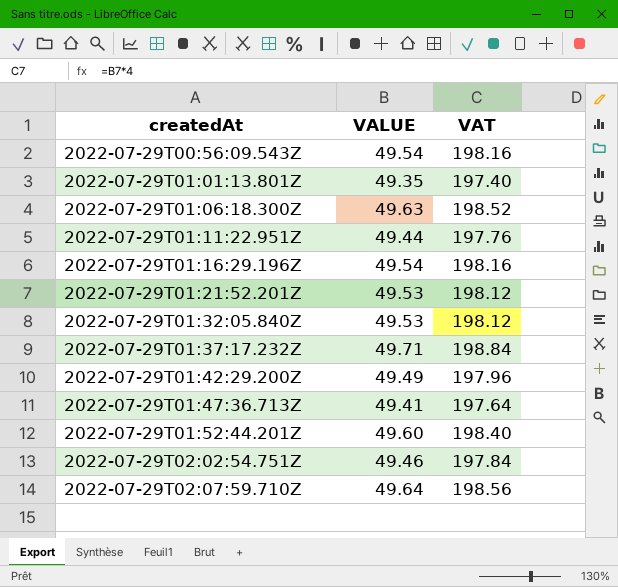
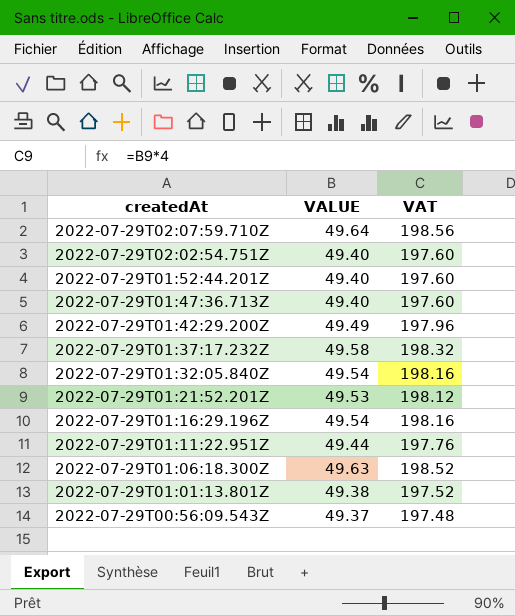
row order: createdAt ascending -> createdAt descending
2022-07-29T02:02:54.751Z | VALUE: 49.46 -> 49.40
2022-07-29T02:02:54.751Z | VAT: 197.84 -> 197.60
2022-07-29T01:52:44.201Z | VALUE: 49.60 -> 49.40
2022-07-29T01:52:44.201Z | VAT: 198.40 -> 197.60
2022-07-29T01:47:36.713Z | VALUE: 49.41 -> 49.40
2022-07-29T01:47:36.713Z | VAT: 197.64 -> 197.60
2022-07-29T01:37:17.232Z | VALUE: 49.71 -> 49.58
2022-07-29T01:37:17.232Z | VAT: 198.84 -> 198.32
2022-07-29T01:32:05.840Z | VALUE: 49.53 -> 49.54
2022-07-29T01:32:05.840Z | VAT: 198.12 -> 198.16
2022-07-29T01:01:13.801Z | VALUE: 49.35 -> 49.38
2022-07-29T01:01:13.801Z | VAT: 197.40 -> 197.52
2022-07-29T00:56:09.543Z | VALUE: 49.54 -> 49.37
2022-07-29T00:56:09.543Z | VAT: 198.16 -> 197.48

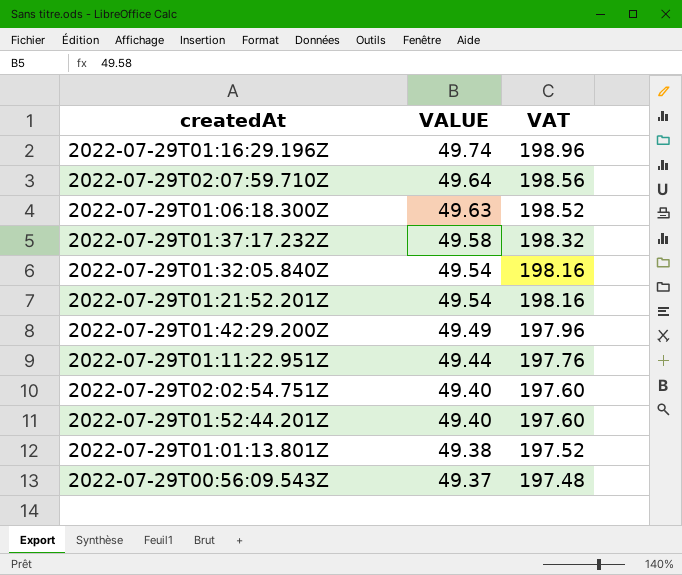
row order: createdAt descending -> VALUE descending
row 2022-07-29T01:47:36.713Z: 49.40 | 197.60 -> none
2022-07-29T01:16:29.196Z | VALUE: 49.54 -> 49.74
2022-07-29T01:16:29.196Z | VAT: 198.16 -> 198.96
2022-07-29T01:21:52.201Z | VALUE: 49.53 -> 49.54
2022-07-29T01:21:52.201Z | VAT: 198.12 -> 198.16

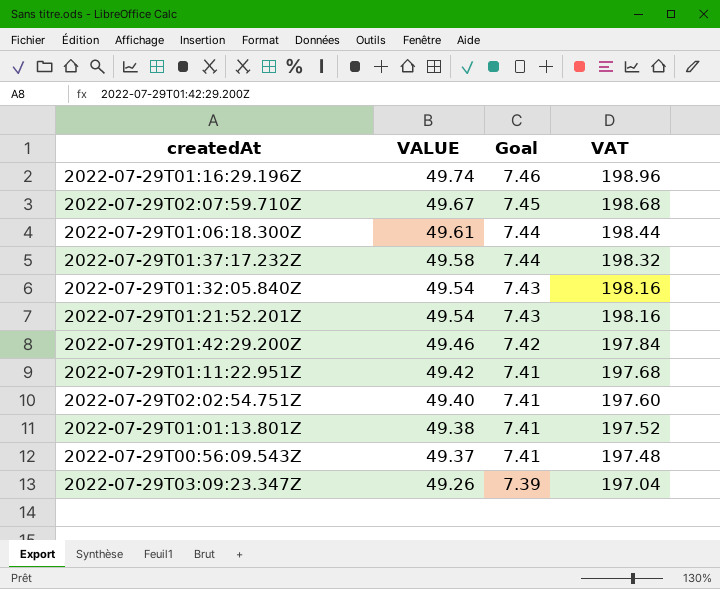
column Goal | formula: none -> [VALUE] * 0.15
row 2022-07-29T01:52:44.201Z: 49.40 | 197.60 -> none
2022-07-29T02:07:59.710Z | VALUE: 49.64 -> 49.67
2022-07-29T02:07:59.710Z | VAT: 198.56 -> 198.68
2022-07-29T01:06:18.300Z | VALUE: 49.63 -> 49.61
2022-07-29T01:06:18.300Z | VAT: 198.52 -> 198.44
2022-07-29T01:42:29.200Z | VALUE: 49.49 -> 49.46
2022-07-29T01:42:29.200Z | VAT: 197.96 -> 197.84
2022-07-29T01:11:22.951Z | VALUE: 49.44 -> 49.42
2022-07-29T01:11:22.951Z | VAT: 197.76 -> 197.68
row 2022-07-29T03:09:23.347Z: none -> 49.26 | 7.39 | 197.04

